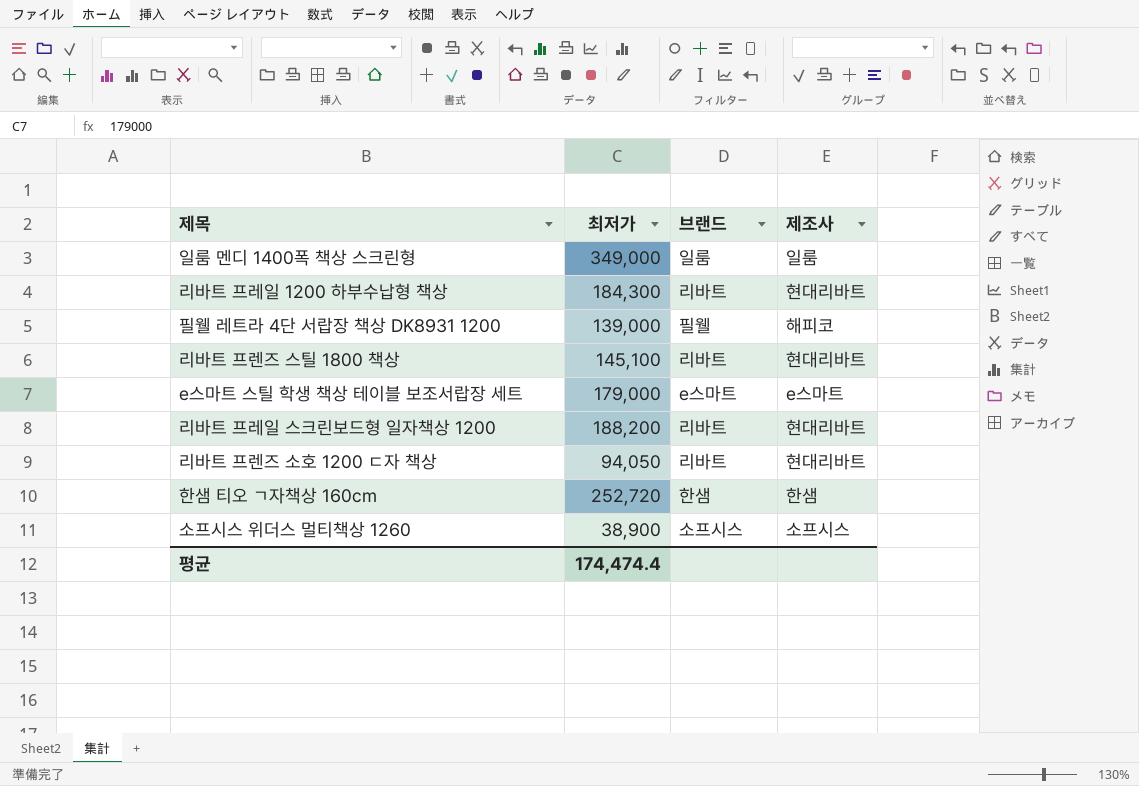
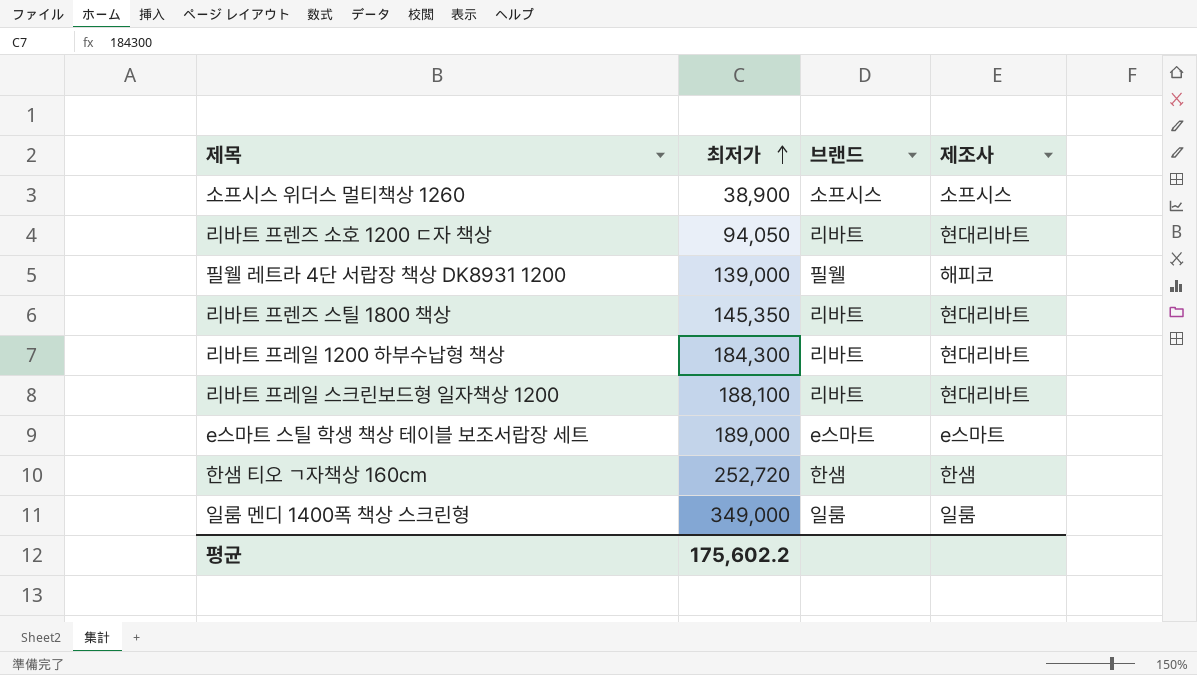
row order: none -> 최저가 ascending
리바트 프렌즈 스틸 1800 책상 | 최저가: 145,100 -> 145,350
리바트 프레일 스크린보드형 일자책상 1200 | 최저가: 188,200 -> 188,100
e스마트 스틸 학생 책상 테이블 보조서랍장 세트 | 최저가: 179,000 -> 189,000
평균 | 최저가: 174,474.4 -> 175,602.2

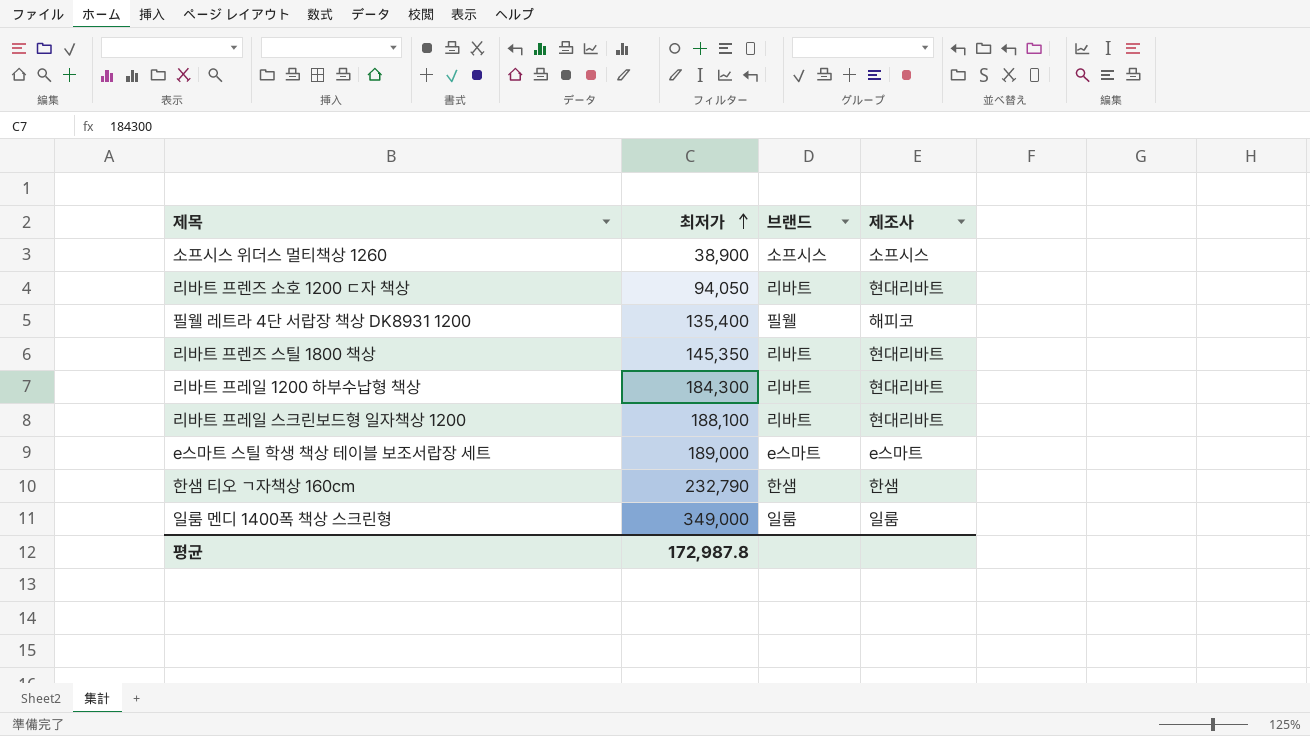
필웰 레트라 4단 서랍장 책상 DK8931 1200 | 최저가: 139,000 -> 135,400
한샘 티오 ㄱ자책상 160cm | 최저가: 252,720 -> 232,790
평균 | 최저가: 175,602.2 -> 172,987.8

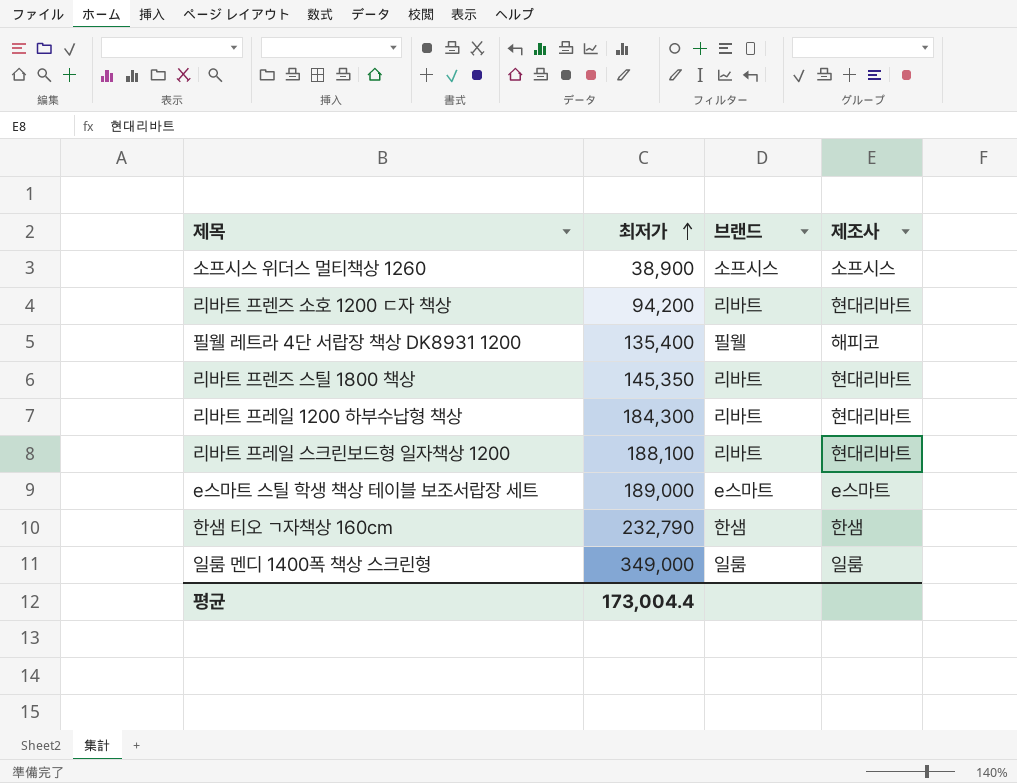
리바트 프렌즈 소호 1200 ㄷ자 책상 | 최저가: 94,050 -> 94,200
평균 | 최저가: 172,987.8 -> 173,004.4

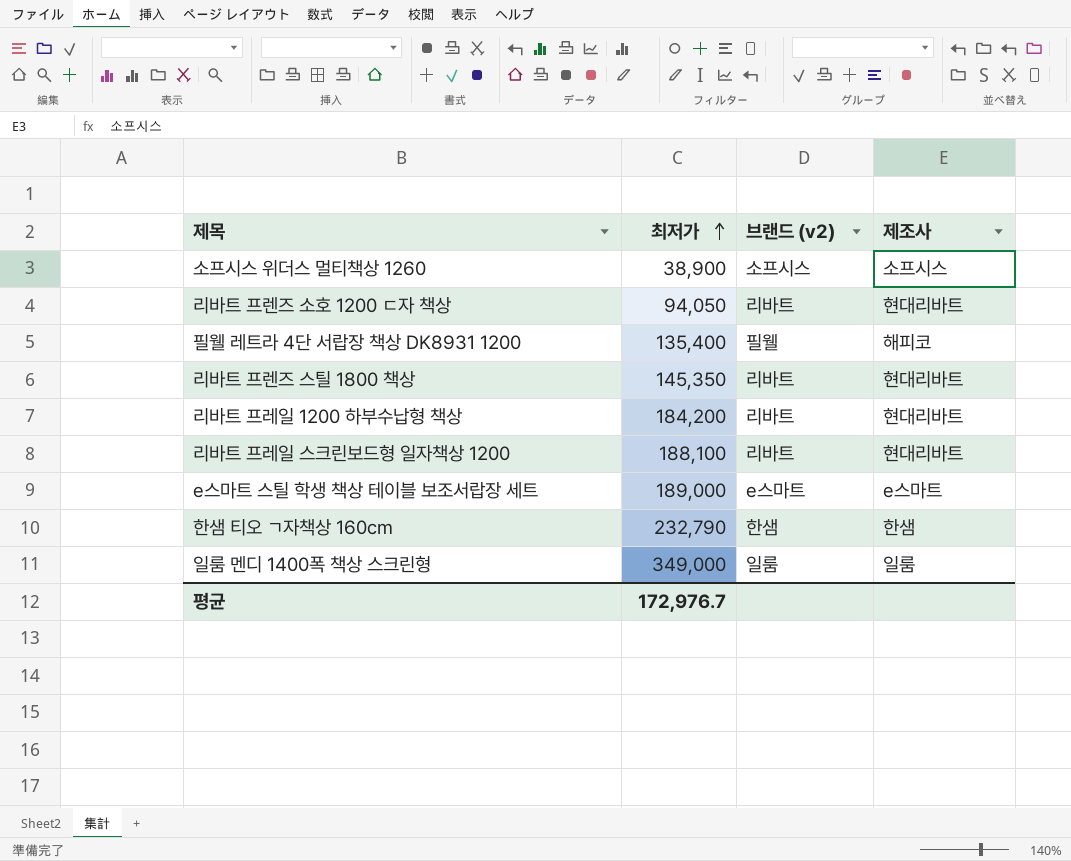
column name: 브랜드 -> 브랜드 (v2)
리바트 프렌즈 소호 1200 ㄷ자 책상 | 최저가: 94,200 -> 94,050
리바트 프레일 1200 하부수납형 책상 | 최저가: 184,300 -> 184,200
평균 | 최저가: 173,004.4 -> 172,976.7

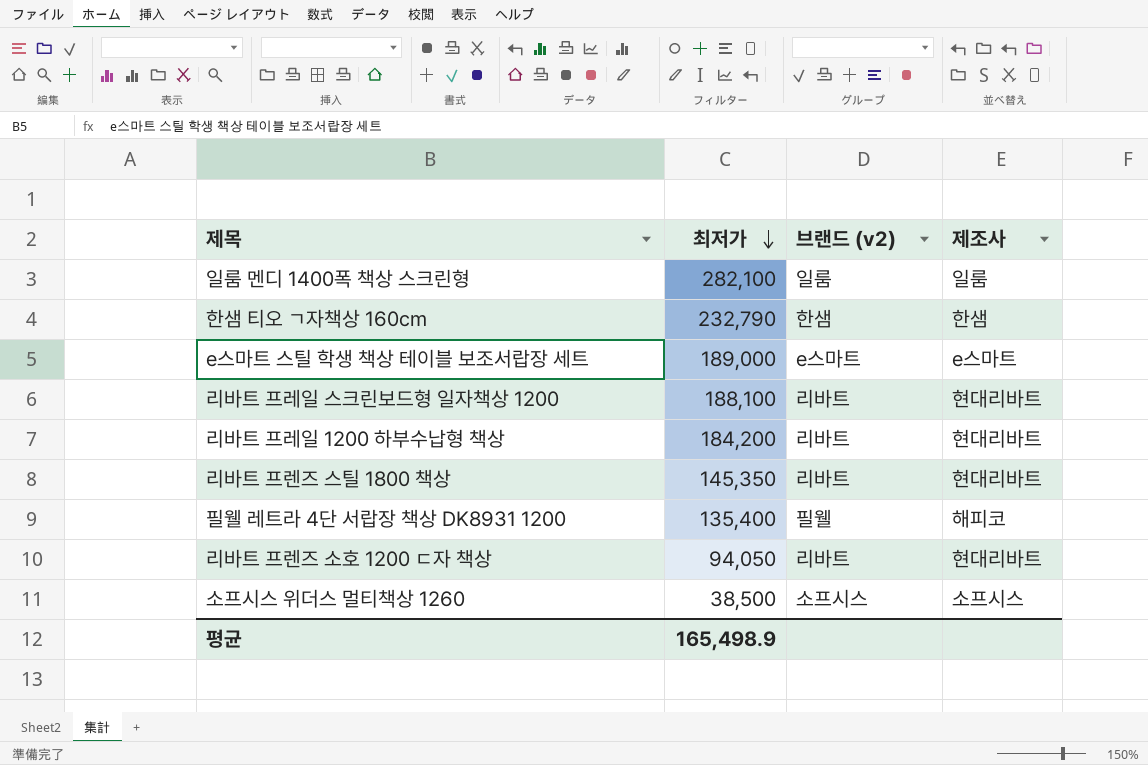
row order: 최저가 ascending -> 최저가 descending
일룸 멘디 1400폭 책상 스크린형 | 최저가: 349,000 -> 282,100
소프시스 위더스 멀티책상 1260 | 최저가: 38,900 -> 38,500
평균 | 최저가: 172,976.7 -> 165,498.9

